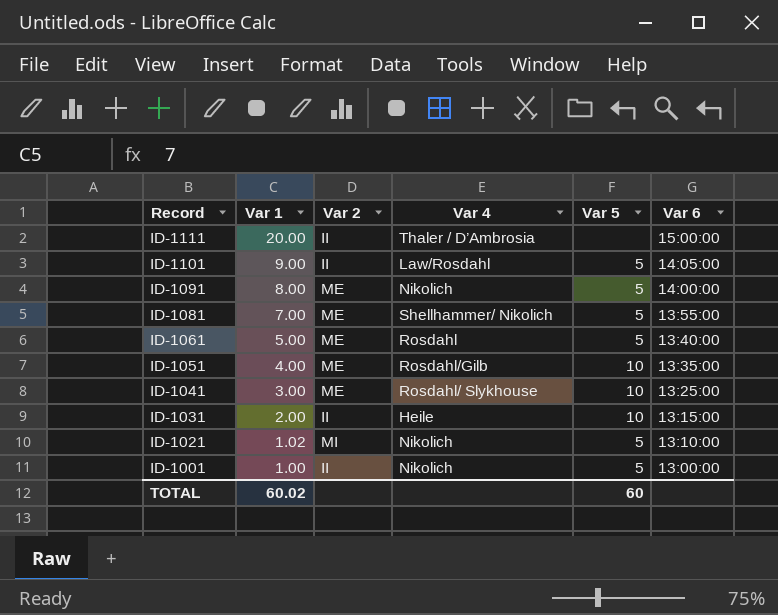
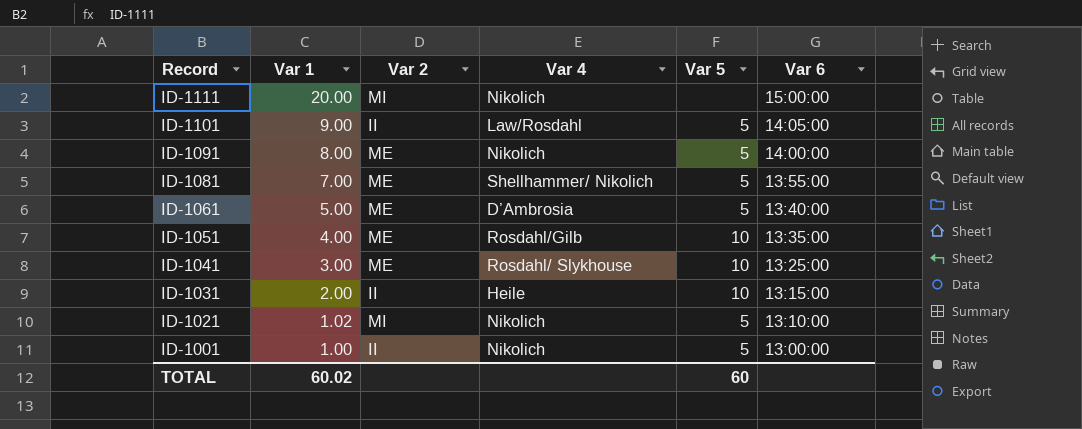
ID-1111 | Var 2: II -> MI
ID-1111 | Var 4: Thaler / D’Ambrosia -> Nikolich
ID-1061 | Var 4: Rosdahl -> D’Ambrosia

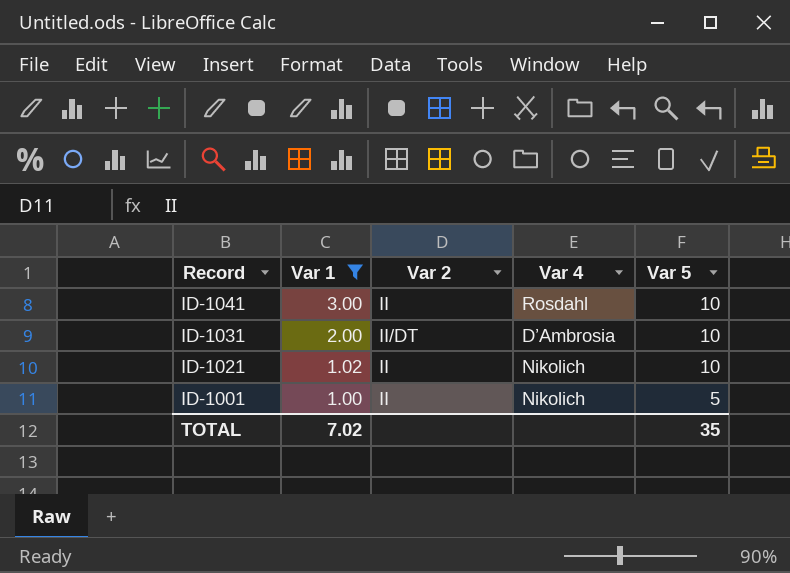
filter: none -> Var 1 <= 3.00
column Var 6 | position: 6 -> none
ID-1041 | Var 2: ME -> II
ID-1041 | Var 4: Rosdahl/ Slykhouse -> Rosdahl
ID-1031 | Var 2: II -> II/DT
ID-1031 | Var 4: Heile -> D’Ambrosia
ID-1021 | Var 2: MI -> II
ID-1021 | Var 5: 5 -> 10
TOTAL | Var 1: 60.02 -> 7.02
TOTAL | Var 5: 60 -> 35

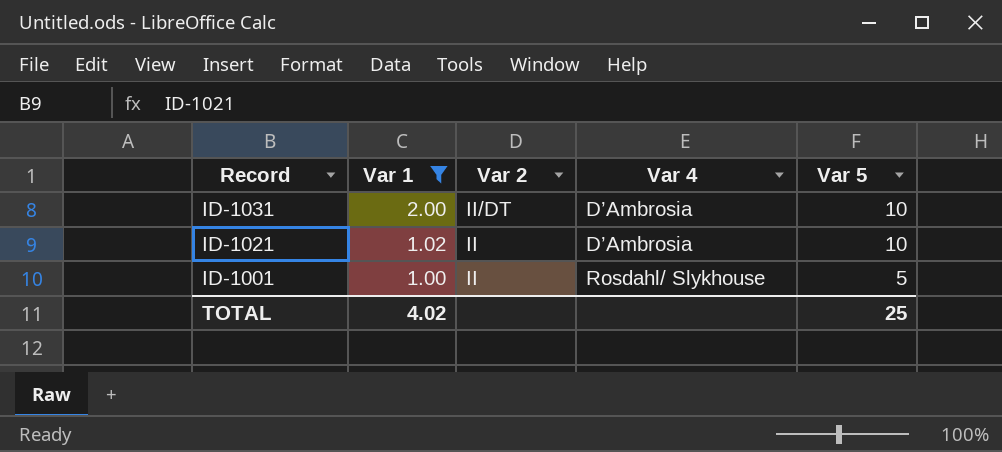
row ID-1041: 3.00 | II | Rosdahl | 10 -> none
ID-1021 | Var 4: Nikolich -> D’Ambrosia
ID-1001 | Var 4: Nikolich -> Rosdahl/ Slykhouse
TOTAL | Var 1: 7.02 -> 4.02
TOTAL | Var 5: 35 -> 25

